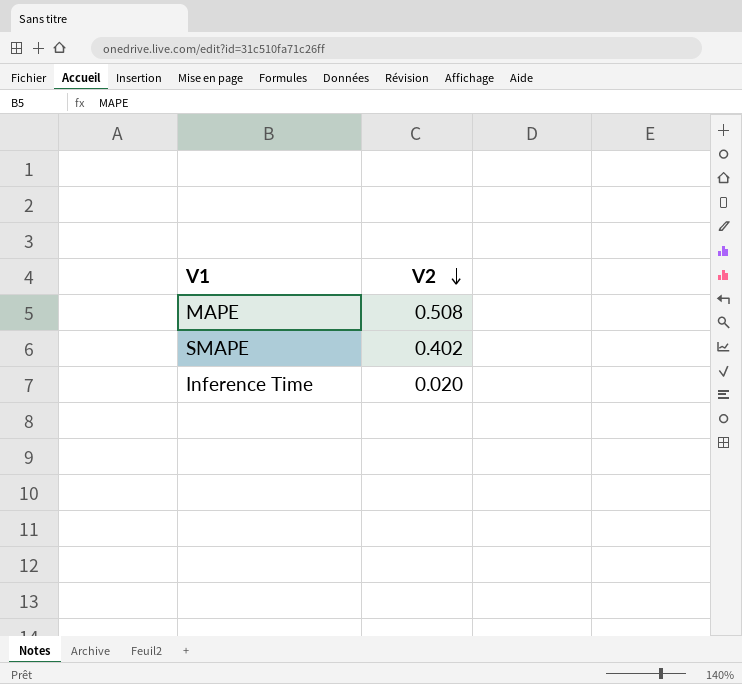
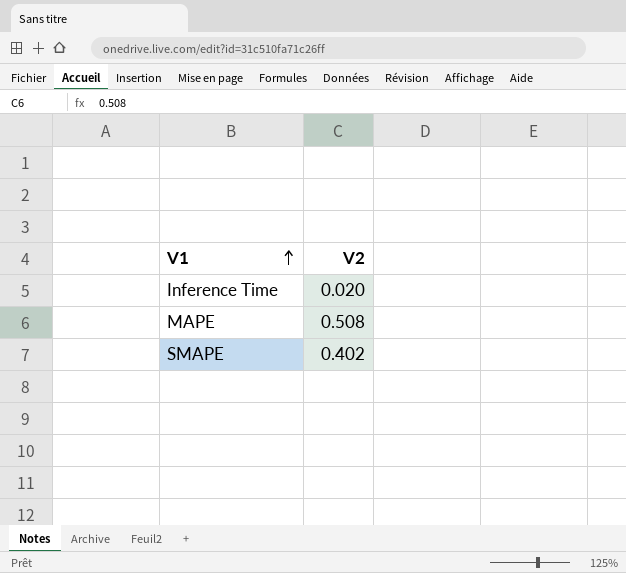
row order: V2 descending -> V1 ascending

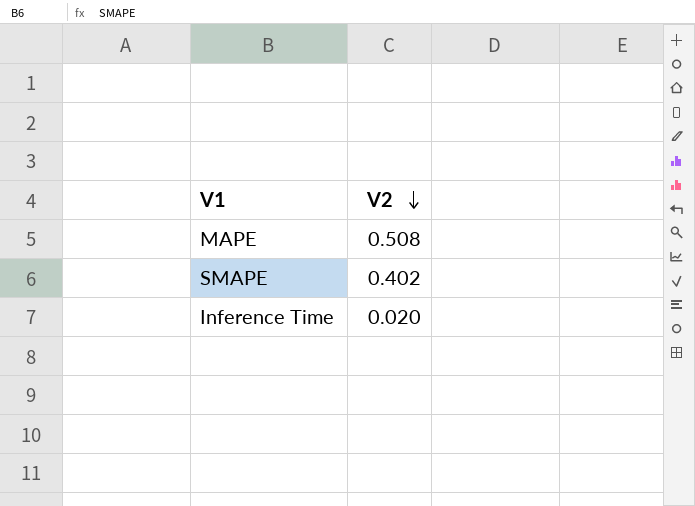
row order: V1 ascending -> V2 descending

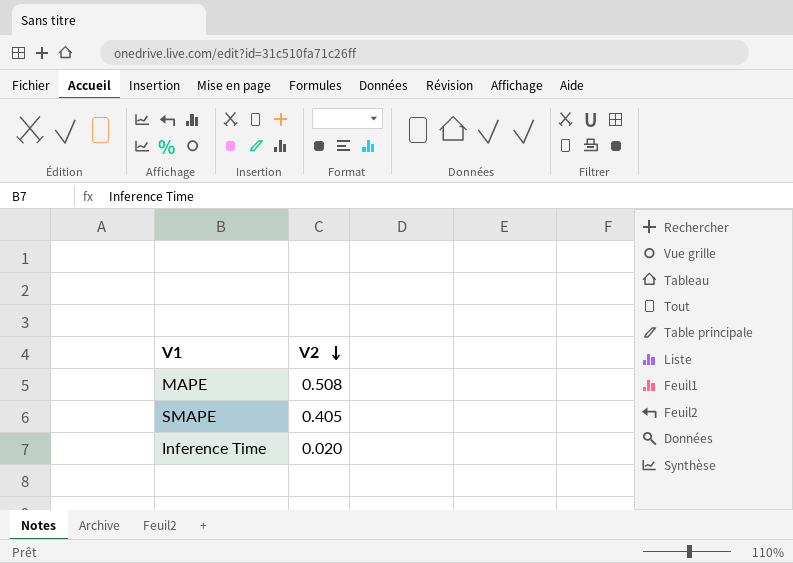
SMAPE | V2: 0.402 -> 0.405

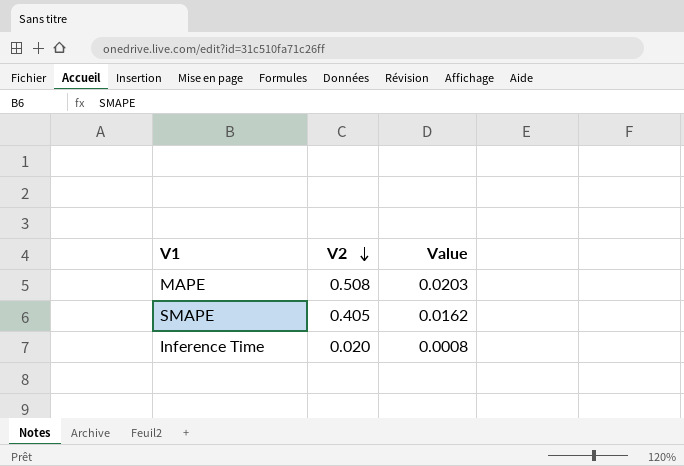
column Value | formula: none -> [V2] * 0.04

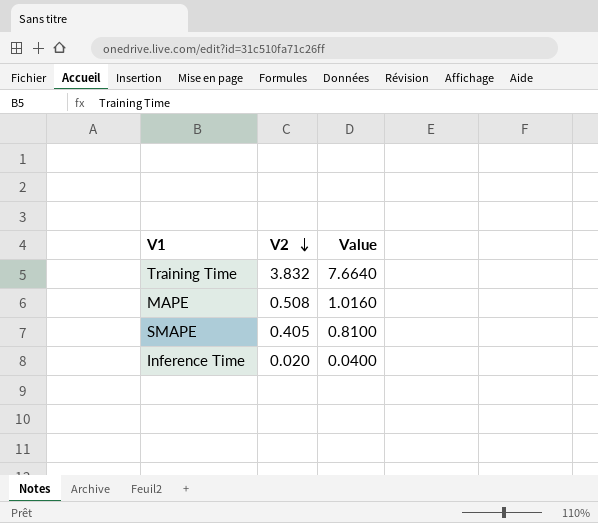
column Value | formula: [V2] * 0.04 -> [V2] * 2
row Training Time: none -> 3.832 | 7.6640

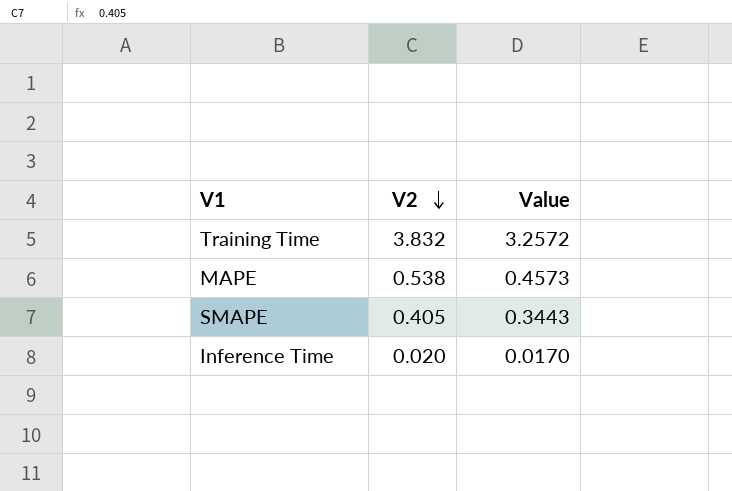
column Value | formula: [V2] * 2 -> [V2] * 0.85
MAPE | V2: 0.508 -> 0.538

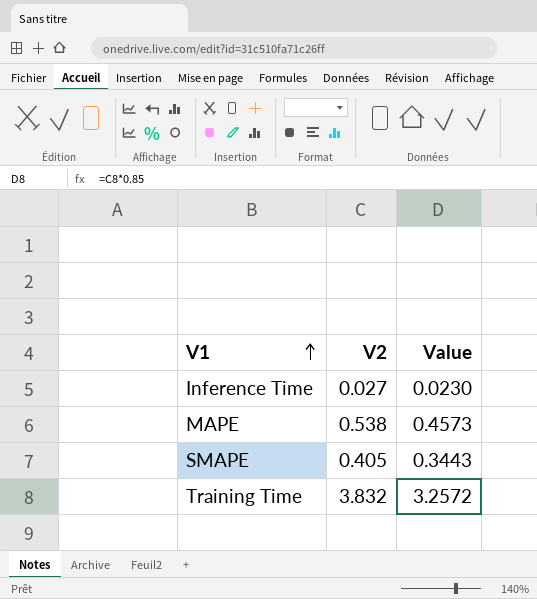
row order: V2 descending -> V1 ascending
Inference Time | V2: 0.020 -> 0.027
Inference Time | Value: 0.0170 -> 0.0230

